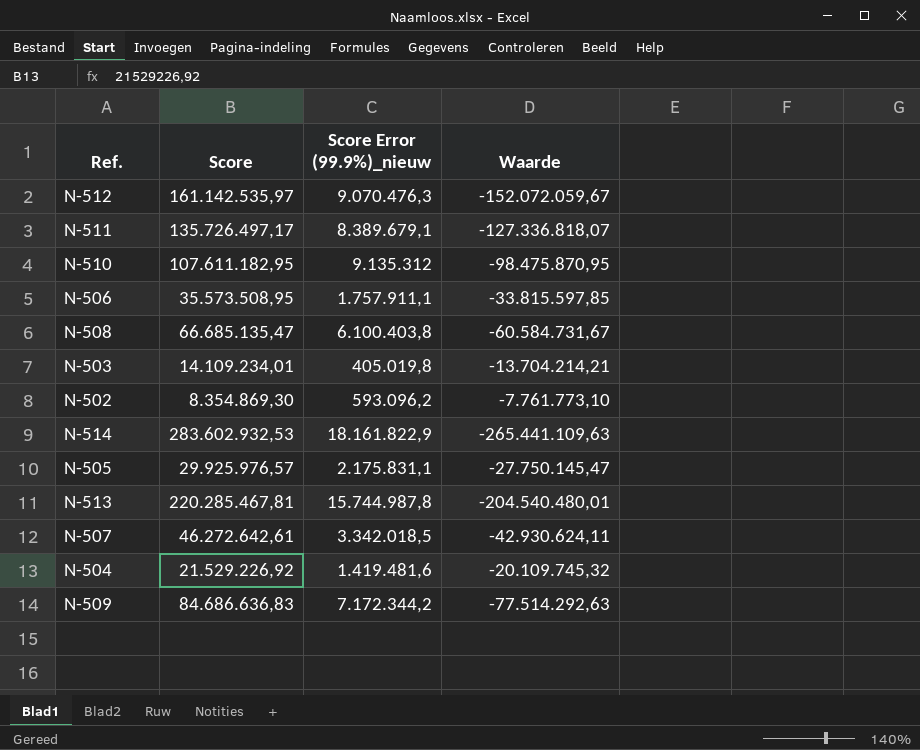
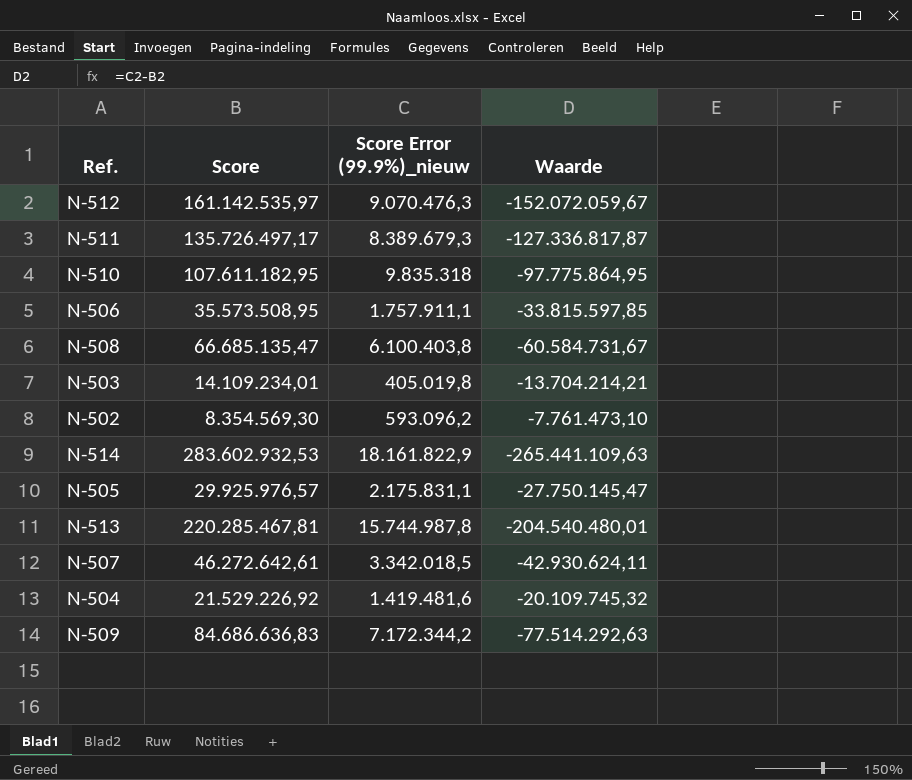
N-511 | Score Error (99.9%)_nieuw: 8.389.679,1 -> 8.389.679,3
N-511 | Waarde: -127.336.818,07 -> -127.336.817,87
N-510 | Score Error (99.9%)_nieuw: 9.135.312 -> 9.835.318
N-510 | Waarde: -98.475.870,95 -> -97.775.864,95
N-502 | Score: 8.354.869,30 -> 8.354.569,30
N-502 | Waarde: -7.761.773,10 -> -7.761.473,10

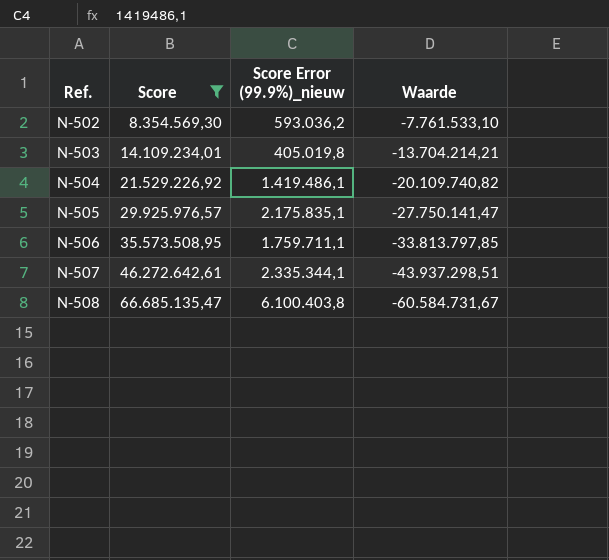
filter: none -> Score <= 66.685.135,47
row order: none -> Ref. ascending
N-502 | Score Error (99.9%)_nieuw: 593.096,2 -> 593.036,2
N-502 | Waarde: -7.761.473,10 -> -7.761.533,10
N-504 | Score Error (99.9%)_nieuw: 1.419.481,6 -> 1.419.486,1
N-504 | Waarde: -20.109.745,32 -> -20.109.740,82
N-505 | Score Error (99.9%)_nieuw: 2.175.831,1 -> 2.175.835,1
N-505 | Waarde: -27.750.145,47 -> -27.750.141,47
N-506 | Score Error (99.9%)_nieuw: 1.757.911,1 -> 1.759.711,1
N-506 | Waarde: -33.815.597,85 -> -33.813.797,85
N-507 | Score Error (99.9%)_nieuw: 3.342.018,5 -> 2.335.344,1
N-507 | Waarde: -42.930.624,11 -> -43.937.298,51

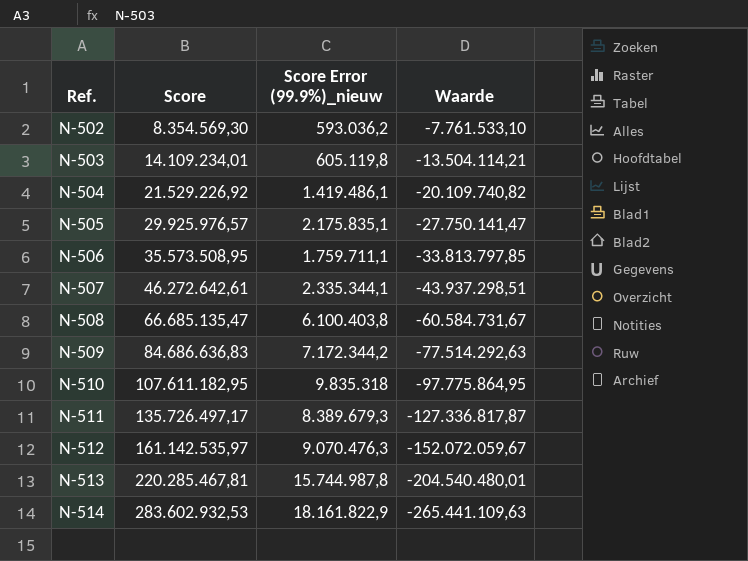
filter: Score <= 66.685.135,47 -> none
N-503 | Score Error (99.9%)_nieuw: 405.019,8 -> 605.119,8
N-503 | Waarde: -13.704.214,21 -> -13.504.114,21

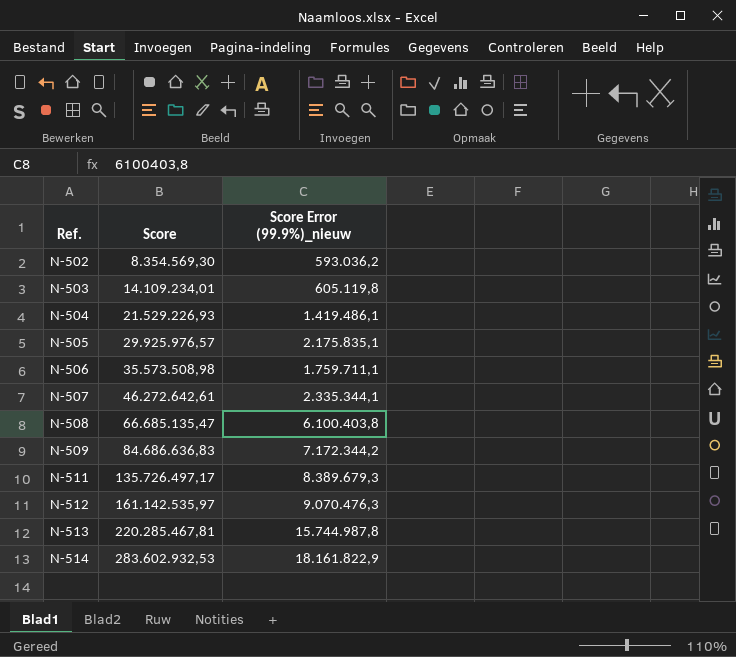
column Waarde | formula: [Score Error (99.9%)_nieuw] - [Score] -> none
row N-510: 107.611.182,95 | 9.835.318 | -97.775.864,95 -> none
N-504 | Score: 21.529.226,92 -> 21.529.226,93
N-506 | Score: 35.573.508,95 -> 35.573.508,98

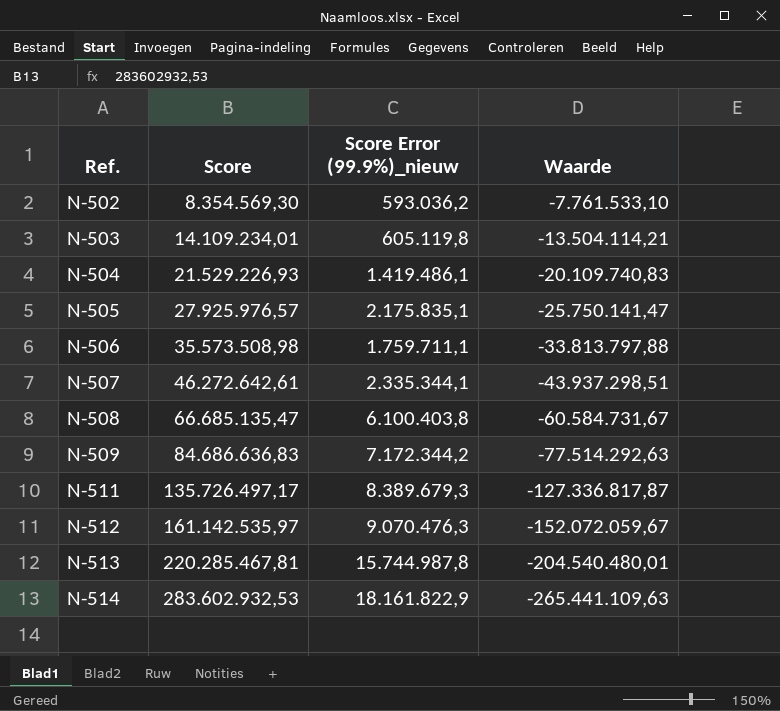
column Waarde | formula: none -> [Score Error (99.9%)_nieuw] - [Score]
N-505 | Score: 29.925.976,57 -> 27.925.976,57

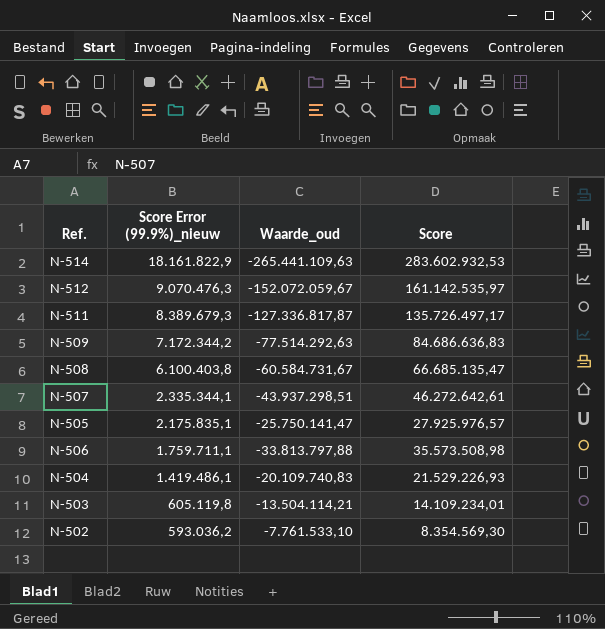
row order: Ref. ascending -> Score Error (99.9%)_nieuw descending
column name: Waarde -> Waarde_oud
column Score | position: 2 -> 4
row N-513: 220.285.467,81 | 15.744.987,8 | -204.540.480,01 -> none

